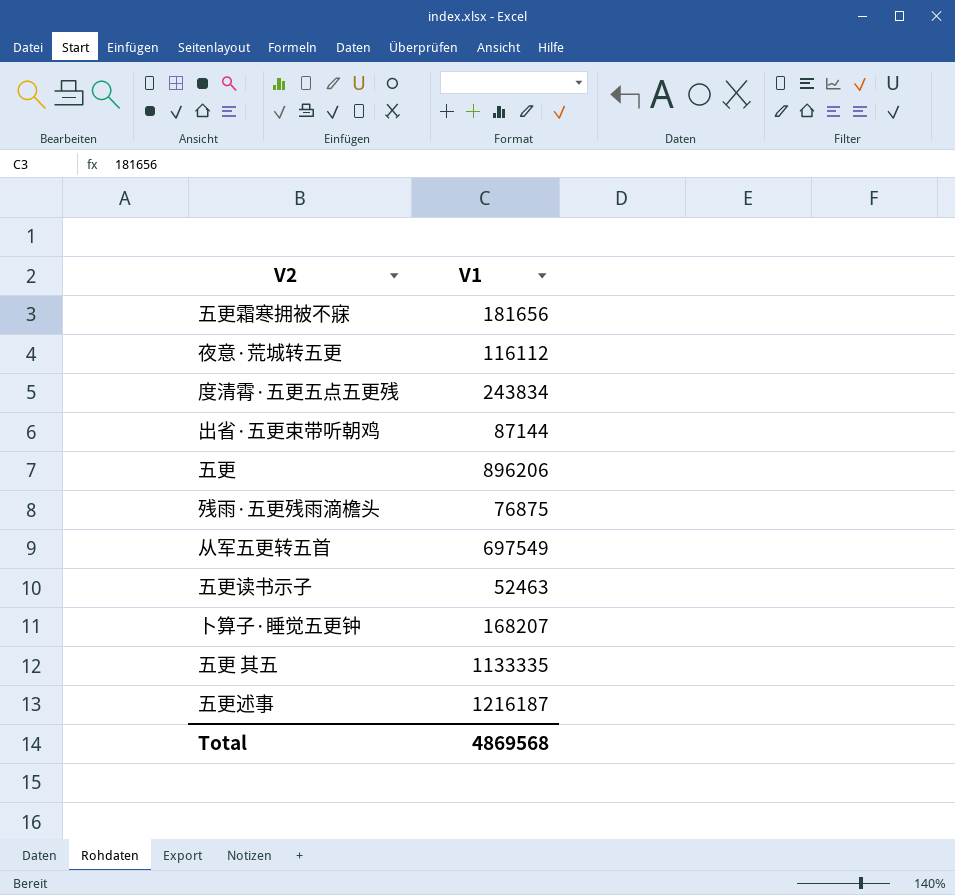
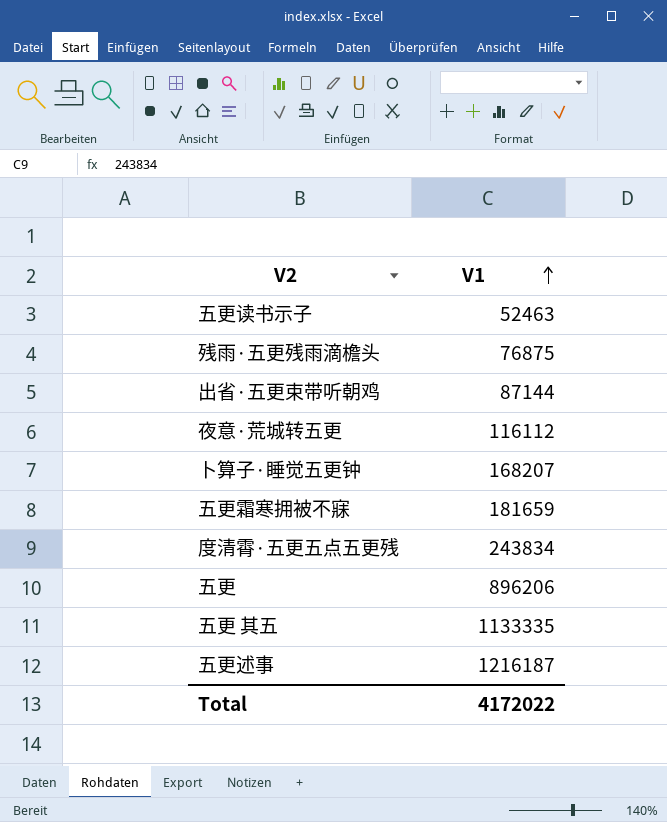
row order: none -> V1 ascending
row 从军五更转五首: 697549 -> none
五更霜寒拥被不寐 | V1: 181656 -> 181659
Total | V1: 4869568 -> 4172022

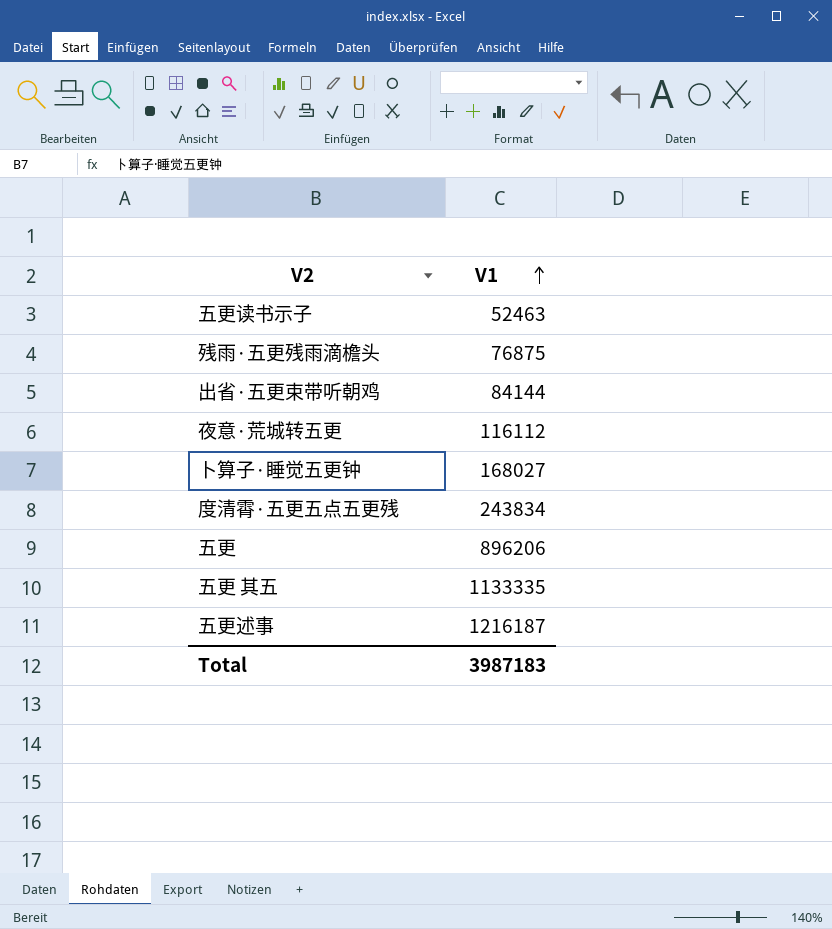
row 五更霜寒拥被不寐: 181659 -> none
出省·五更束带听朝鸡 | V1: 87144 -> 84144
卜算子·睡觉五更钟 | V1: 168207 -> 168027
Total | V1: 4172022 -> 3987183

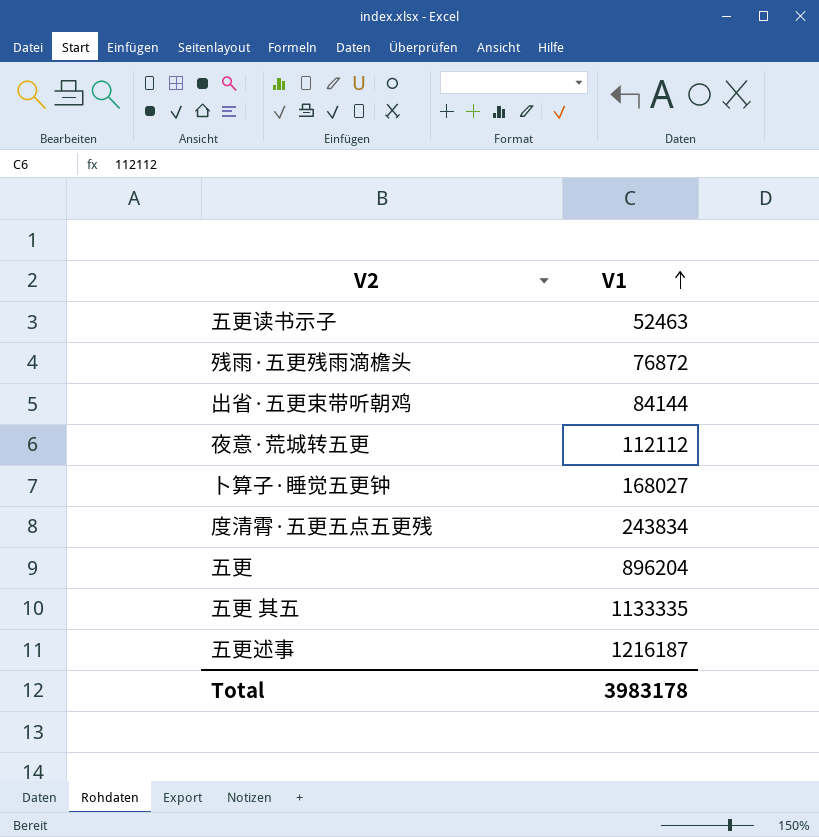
残雨·五更残雨滴檐头 | V1: 76875 -> 76872
夜意·荒城转五更 | V1: 116112 -> 112112
五更 | V1: 896206 -> 896204
Total | V1: 3987183 -> 3983178

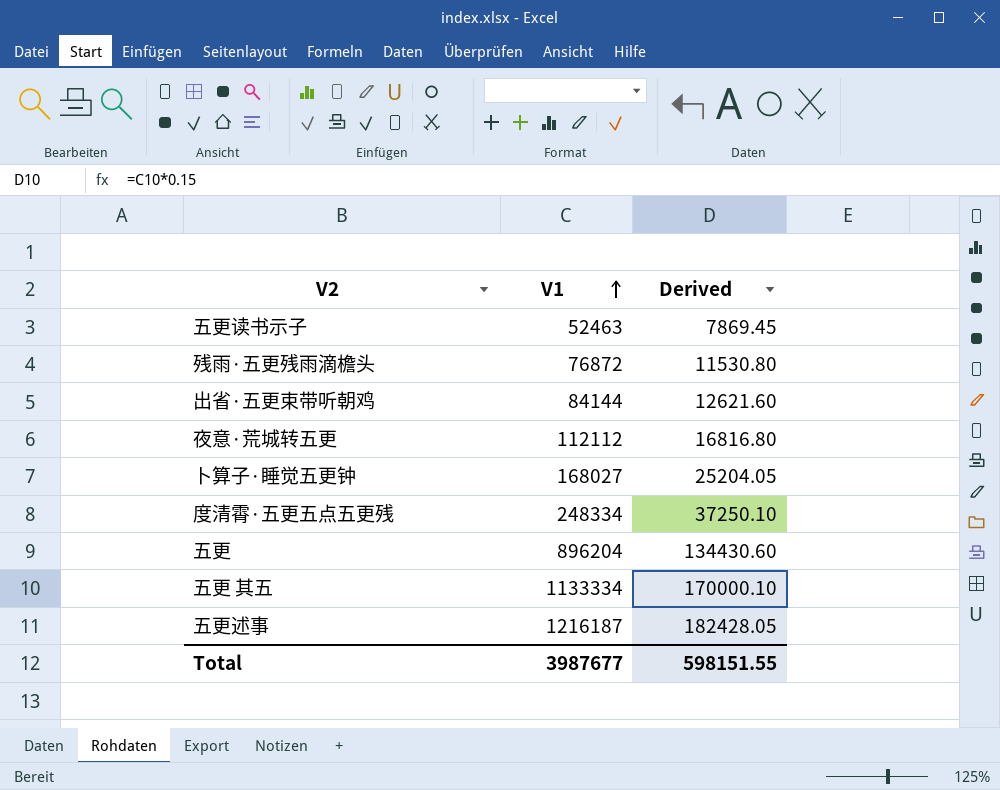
column Derived | formula: none -> [V1] * 0.15
度清霄·五更五点五更残 | V1: 243834 -> 248334
五更 其五 | V1: 1133335 -> 1133334
Total | V1: 3983178 -> 3987677

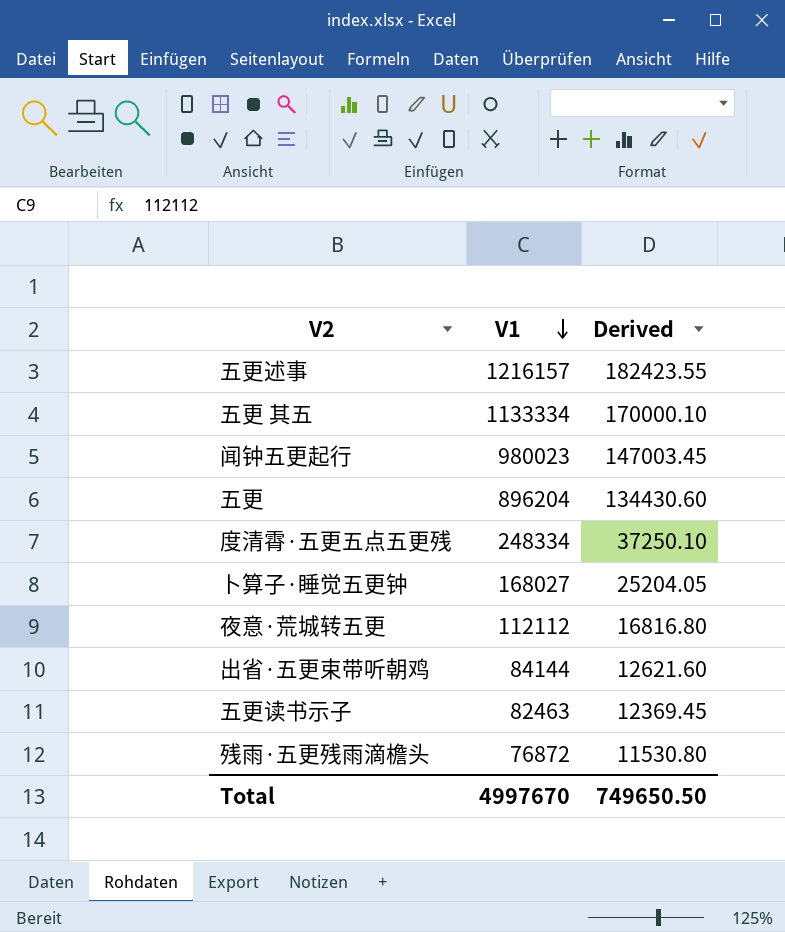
row order: V1 ascending -> V1 descending
五更述事 | V1: 1216187 -> 1216157
五更述事 | Derived: 182428.05 -> 182423.55
row 闻钟五更起行: none -> 980023 | 147003.45
五更读书示子 | V1: 52463 -> 82463
五更读书示子 | Derived: 7869.45 -> 12369.45
Total | V1: 3987677 -> 4997670
Total | Derived: 598151.55 -> 749650.50

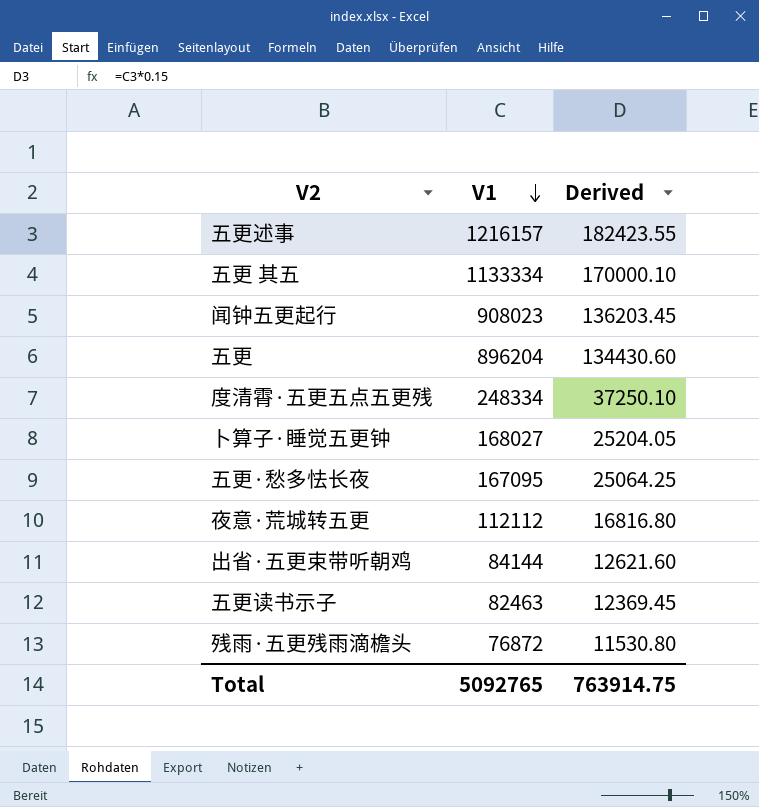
闻钟五更起行 | V1: 980023 -> 908023
闻钟五更起行 | Derived: 147003.45 -> 136203.45
row 五更·愁多怯长夜: none -> 167095 | 25064.25
Total | V1: 4997670 -> 5092765
Total | Derived: 749650.50 -> 763914.75

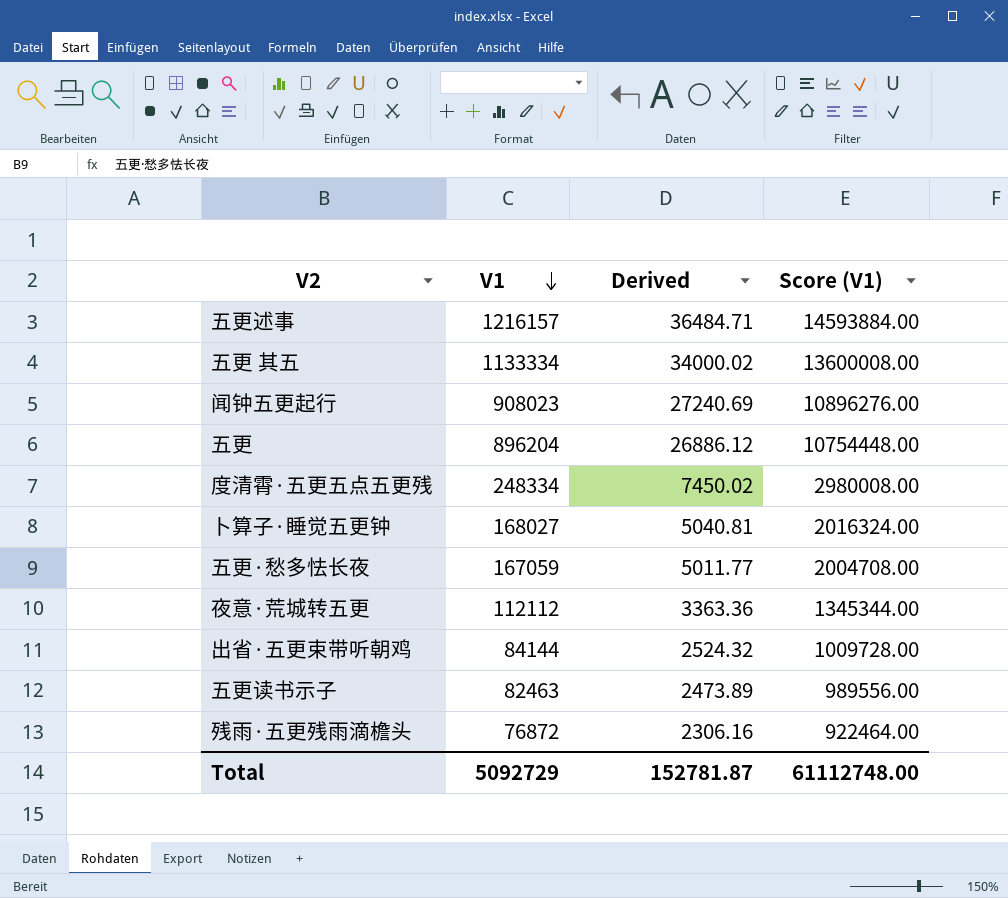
column Derived | formula: [V1] * 0.15 -> [V1] * 0.03
column Score (V1) | formula: none -> [V1] * 12
五更·愁多怯长夜 | V1: 167095 -> 167059
Total | V1: 5092765 -> 5092729
Total | Derived: 763914.75 -> 152781.87

